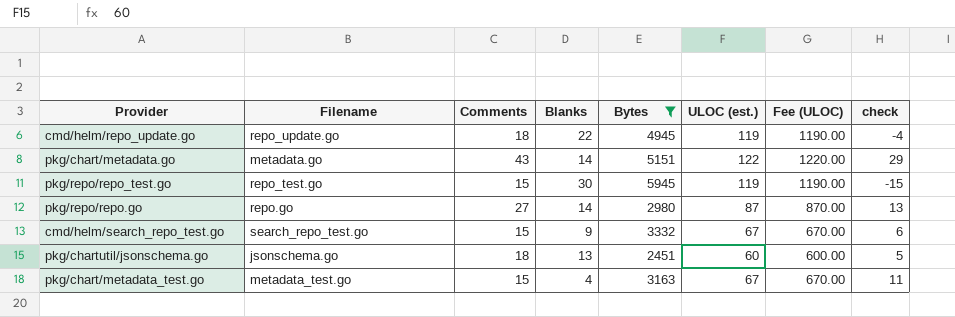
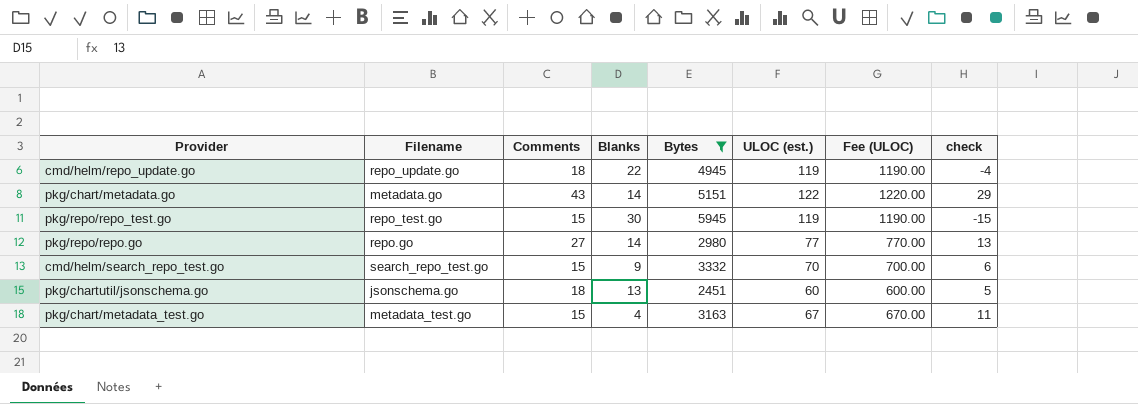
pkg/repo/repo.go | ULOC (est.): 87 -> 77
pkg/repo/repo.go | Fee (ULOC): 870.00 -> 770.00
cmd/helm/search_repo_test.go | ULOC (est.): 67 -> 70
cmd/helm/search_repo_test.go | Fee (ULOC): 670.00 -> 700.00

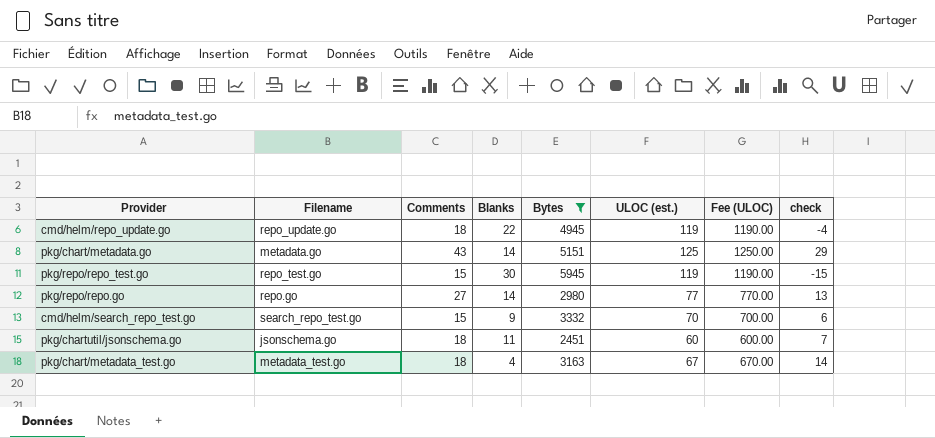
pkg/chart/metadata.go | ULOC (est.): 122 -> 125
pkg/chart/metadata.go | Fee (ULOC): 1220.00 -> 1250.00
pkg/chartutil/jsonschema.go | Blanks: 13 -> 11
pkg/chartutil/jsonschema.go | check: 5 -> 7
pkg/chart/metadata_test.go | Comments: 15 -> 18
pkg/chart/metadata_test.go | check: 11 -> 14

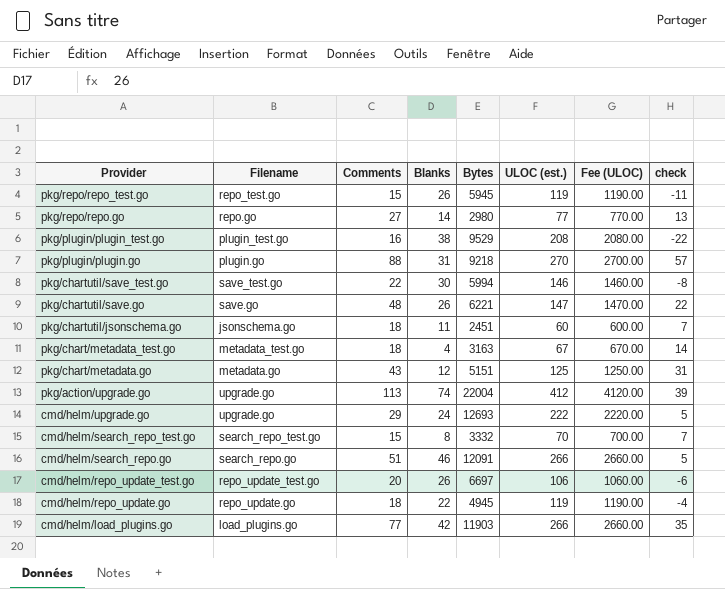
filter: Bytes <= 5945 -> none
row order: none -> Provider descending
pkg/repo/repo_test.go | Blanks: 30 -> 26
pkg/repo/repo_test.go | check: -15 -> -11
pkg/chart/metadata.go | Blanks: 14 -> 12
pkg/chart/metadata.go | check: 29 -> 31
cmd/helm/search_repo_test.go | Blanks: 9 -> 8
cmd/helm/search_repo_test.go | check: 6 -> 7

